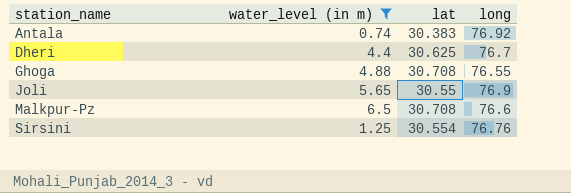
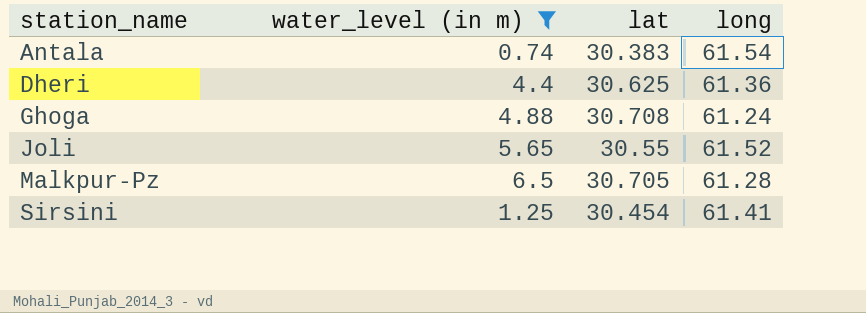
Antala | long: 76.92 -> 61.54
Dheri | long: 76.7 -> 61.36
Ghoga | long: 76.55 -> 61.24
Joli | long: 76.9 -> 61.52
Malkpur-Pz | lat: 30.708 -> 30.705
Malkpur-Pz | long: 76.6 -> 61.28
Sirsini | lat: 30.554 -> 30.454
Sirsini | long: 76.76 -> 61.41

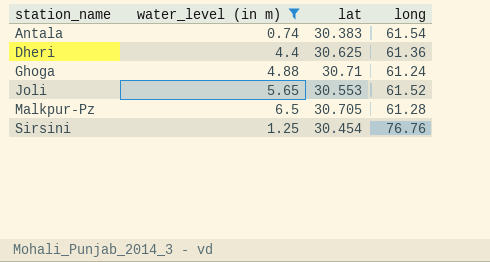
Ghoga | lat: 30.708 -> 30.71
Joli | lat: 30.55 -> 30.553
Sirsini | long: 61.41 -> 76.76

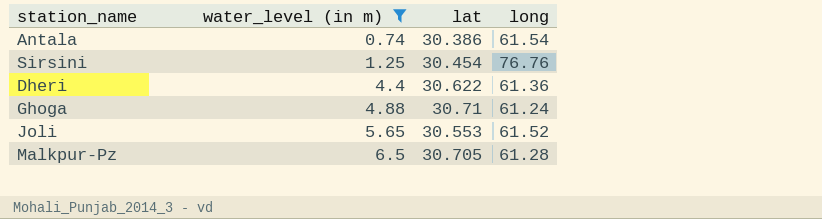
row order: station_name ascending -> water_level (in m) ascending
Antala | lat: 30.383 -> 30.386
Dheri | lat: 30.625 -> 30.622

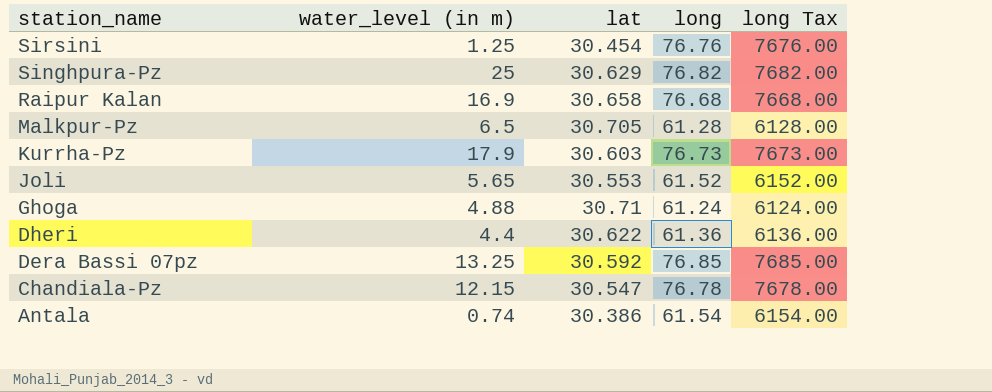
filter: water_level (in m) <= 6.5 -> none
row order: water_level (in m) ascending -> station_name descending
column long Tax | formula: none -> [long] * 100

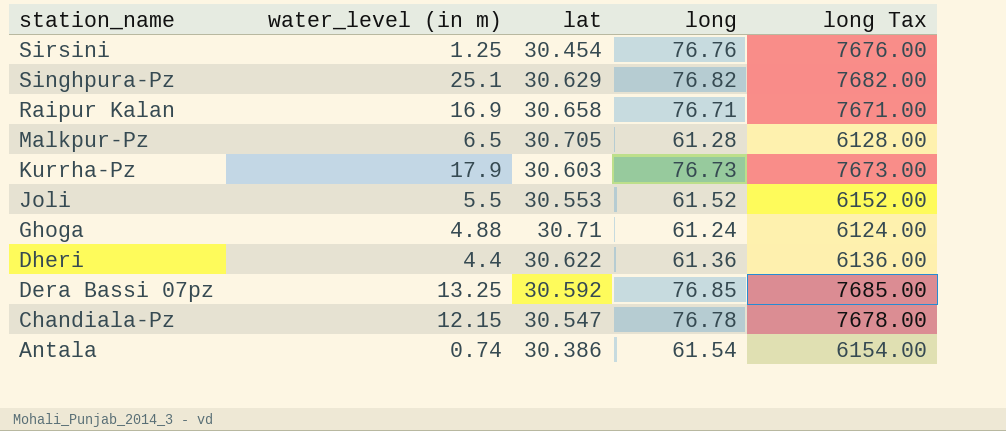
Singhpura-Pz | water_level (in m): 25 -> 25.1
Raipur Kalan | long: 76.68 -> 76.71
Raipur Kalan | long Tax: 7668.00 -> 7671.00
Joli | water_level (in m): 5.65 -> 5.5

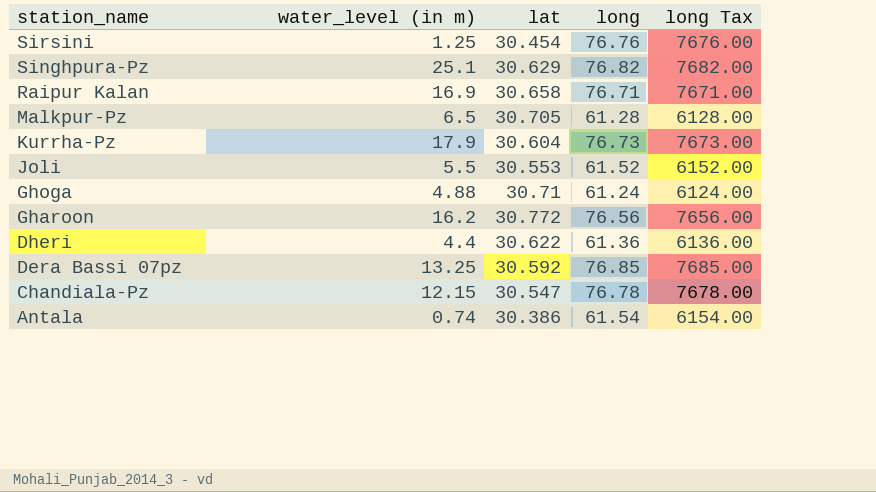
Kurrha-Pz | lat: 30.603 -> 30.604
row Gharoon: none -> 16.2 | 30.772 | 76.56 | 7656.00

